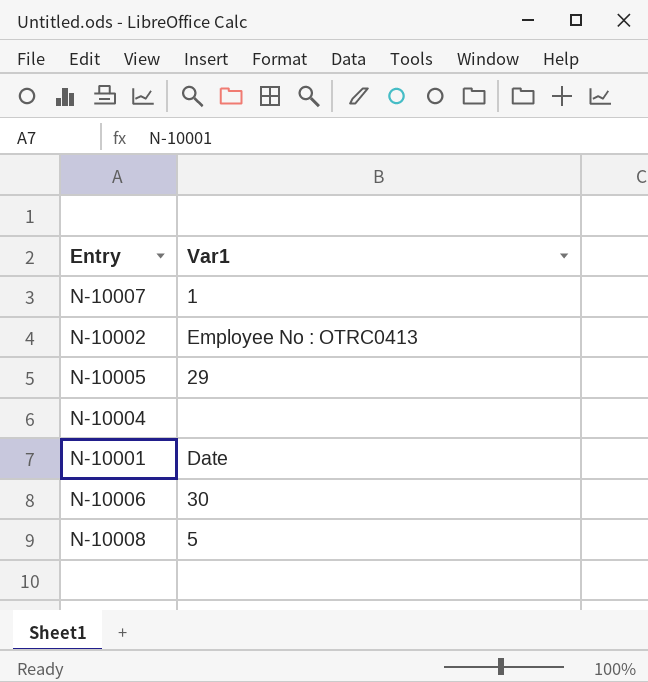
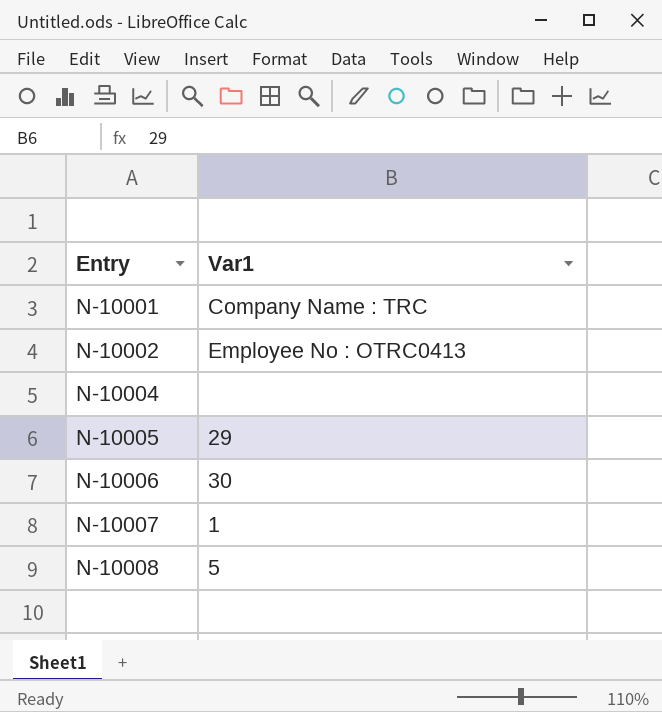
row order: none -> Entry ascending
N-10001 | Var1: Date -> Company Name : TRC

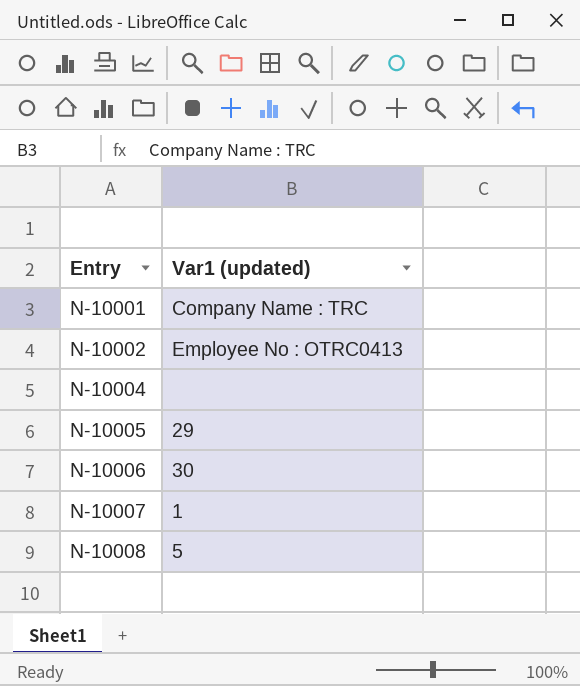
column name: Var1 -> Var1 (updated)

